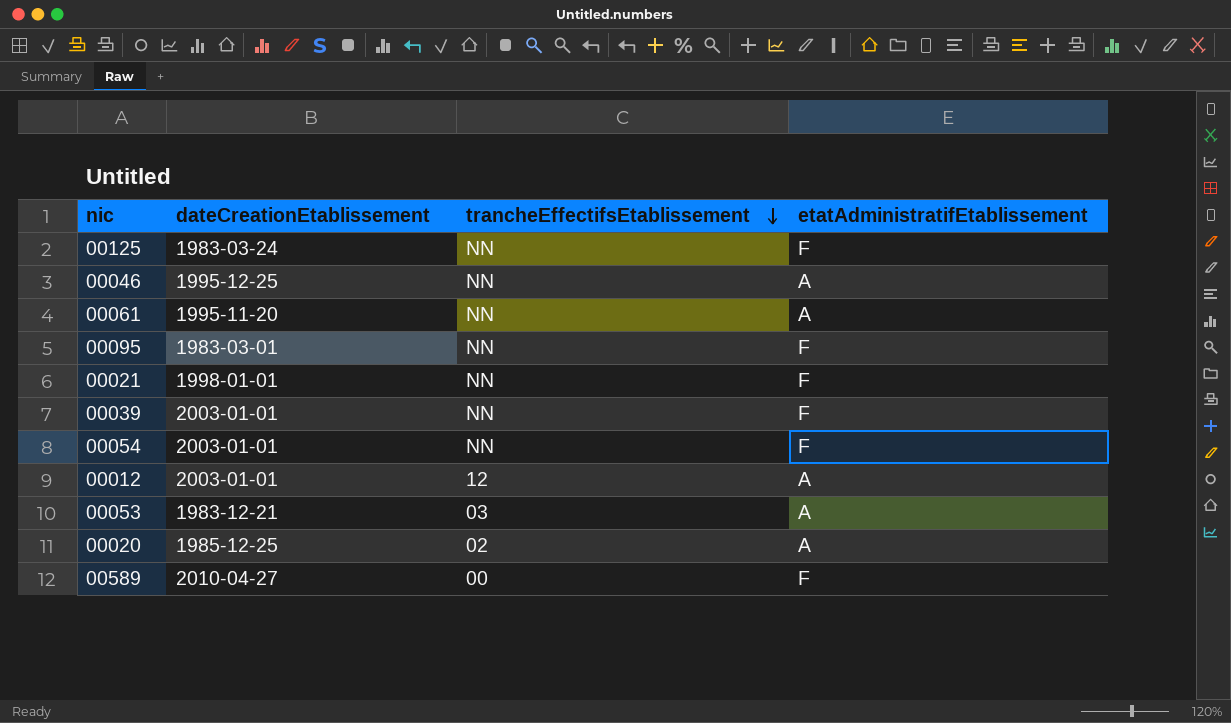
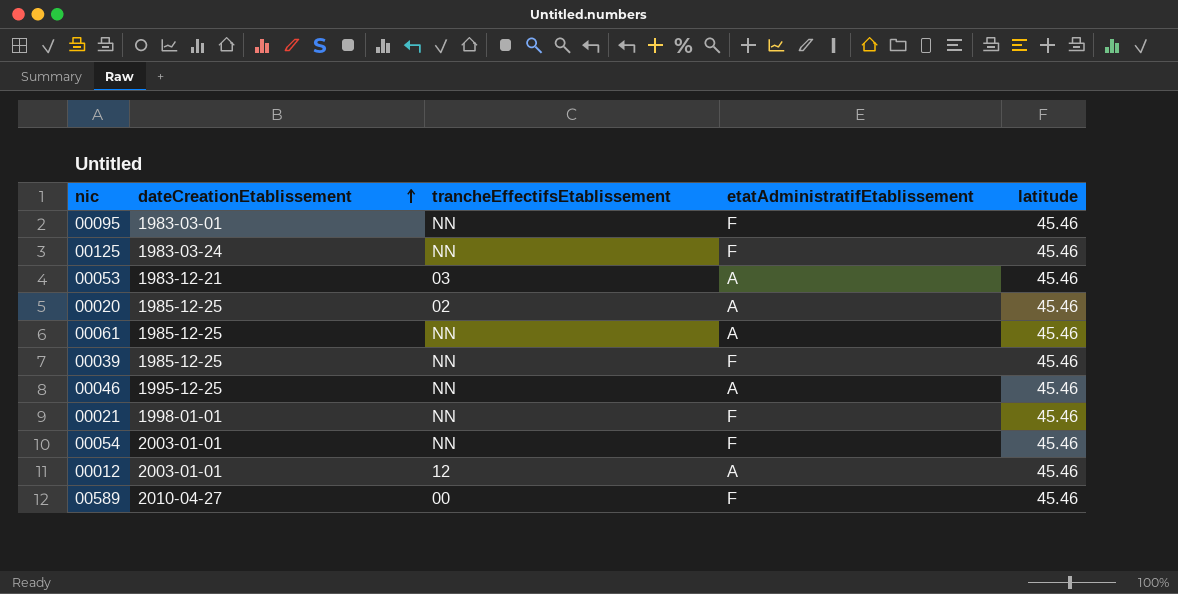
row order: trancheEffectifsEtablissement descending -> dateCreationEtablissement ascending
column latitude | position: none -> 5
00061 | dateCreationEtablissement: 1995-11-20 -> 1985-12-25
00039 | dateCreationEtablissement: 2003-01-01 -> 1985-12-25

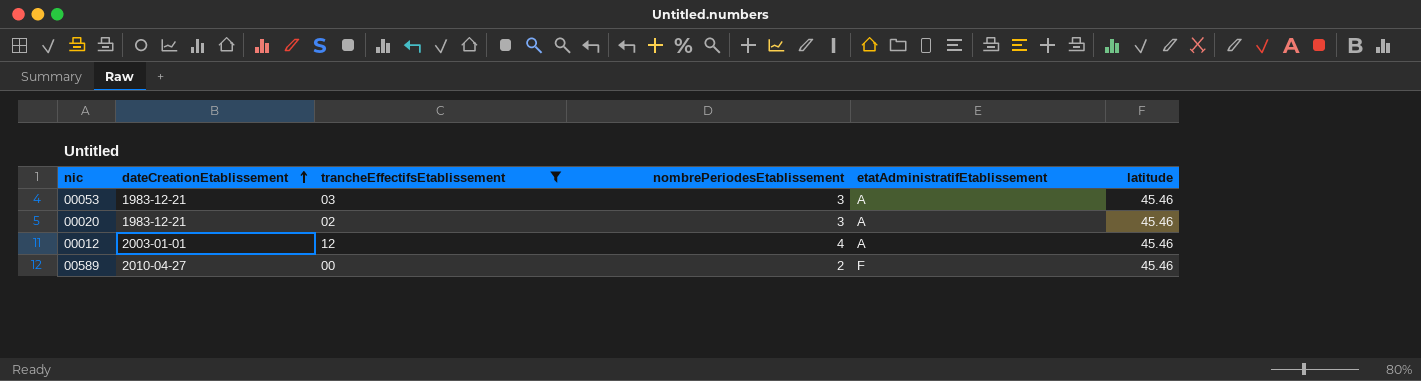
filter: none -> trancheEffectifsEtablissement != NN
column nombrePeriodesEtablissement | position: none -> 4
00020 | dateCreationEtablissement: 1985-12-25 -> 1983-12-21

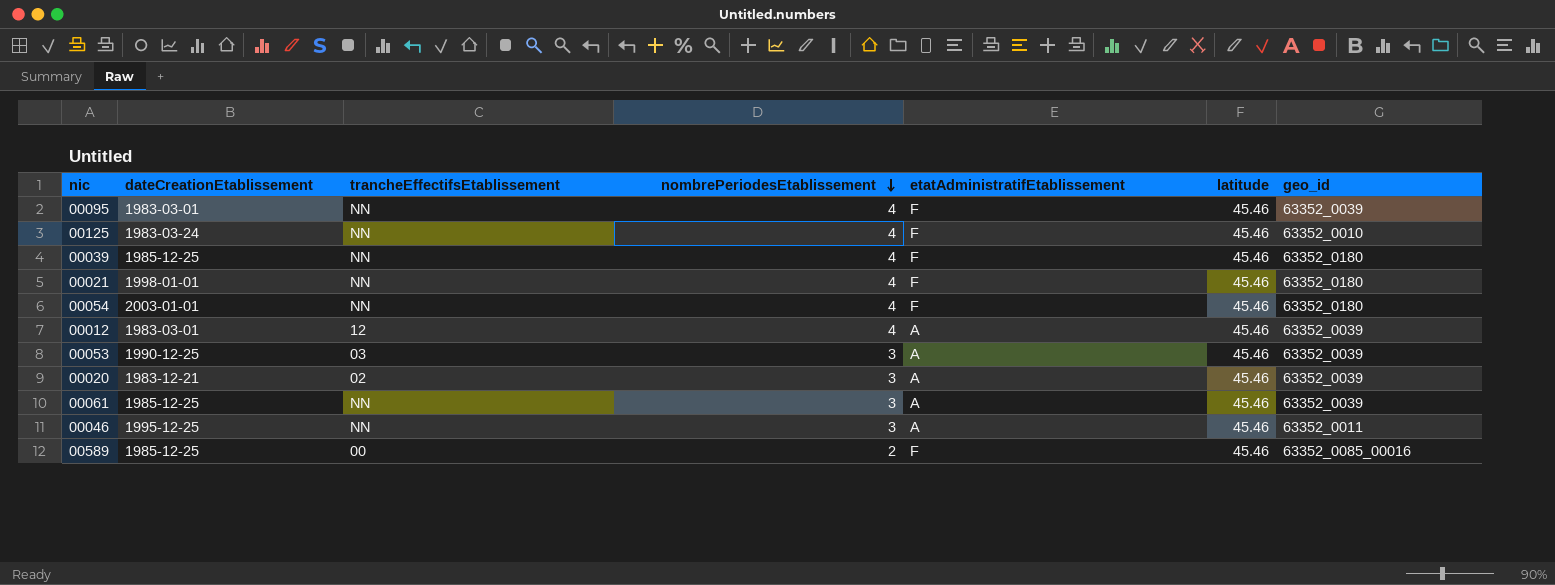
filter: trancheEffectifsEtablissement != NN -> none
row order: dateCreationEtablissement ascending -> nombrePeriodesEtablissement descending
column geo_id | position: none -> 7
00012 | dateCreationEtablissement: 2003-01-01 -> 1983-03-01
00053 | dateCreationEtablissement: 1983-12-21 -> 1990-12-25
00589 | dateCreationEtablissement: 2010-04-27 -> 1985-12-25

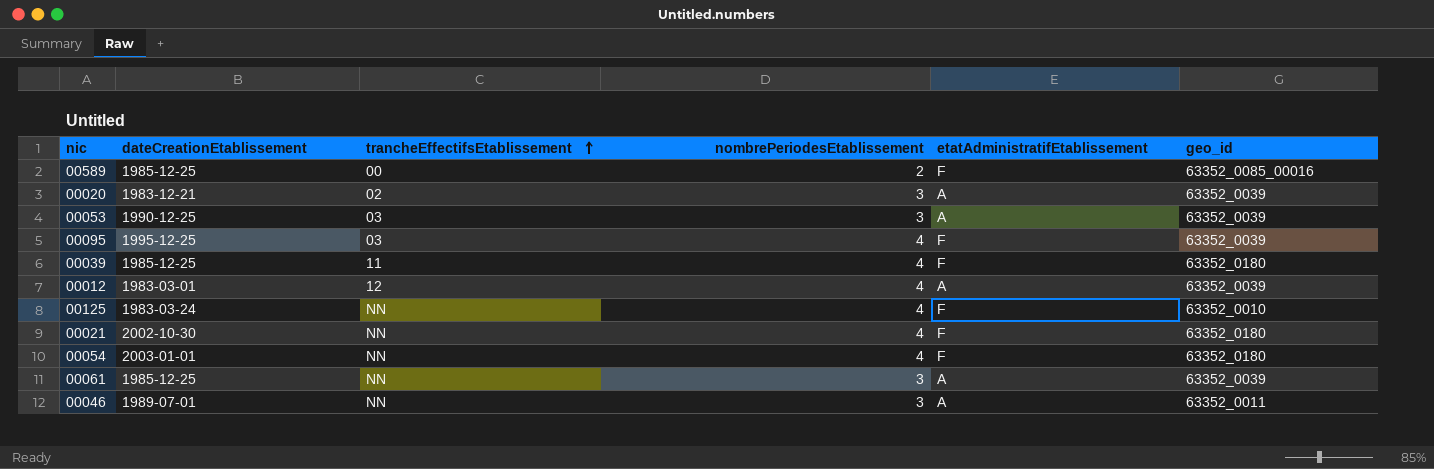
row order: nombrePeriodesEtablissement descending -> trancheEffectifsEtablissement ascending
column latitude | position: 6 -> none
00095 | dateCreationEtablissement: 1983-03-01 -> 1995-12-25
00095 | trancheEffectifsEtablissement: NN -> 03
00039 | trancheEffectifsEtablissement: NN -> 11
00021 | dateCreationEtablissement: 1998-01-01 -> 2002-10-30
00046 | dateCreationEtablissement: 1995-12-25 -> 1989-07-01

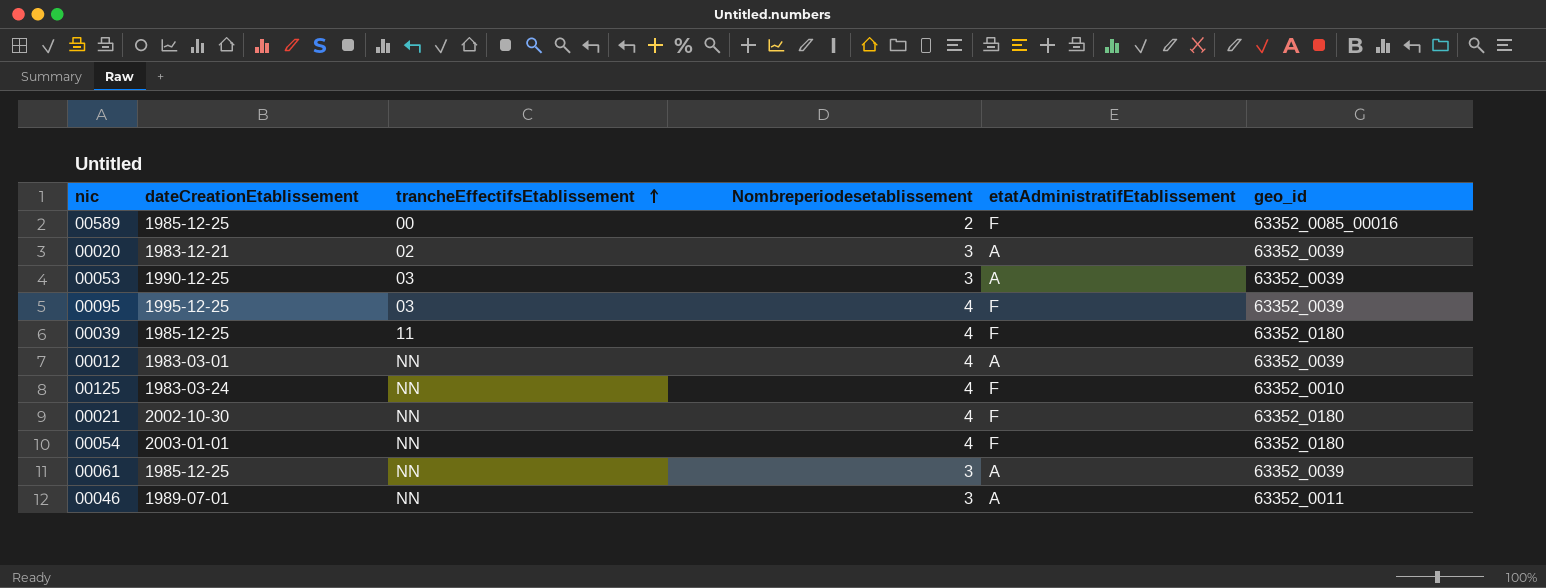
column name: nombrePeriodesEtablissement -> Nombreperiodesetablissement
00012 | trancheEffectifsEtablissement: 12 -> NN

